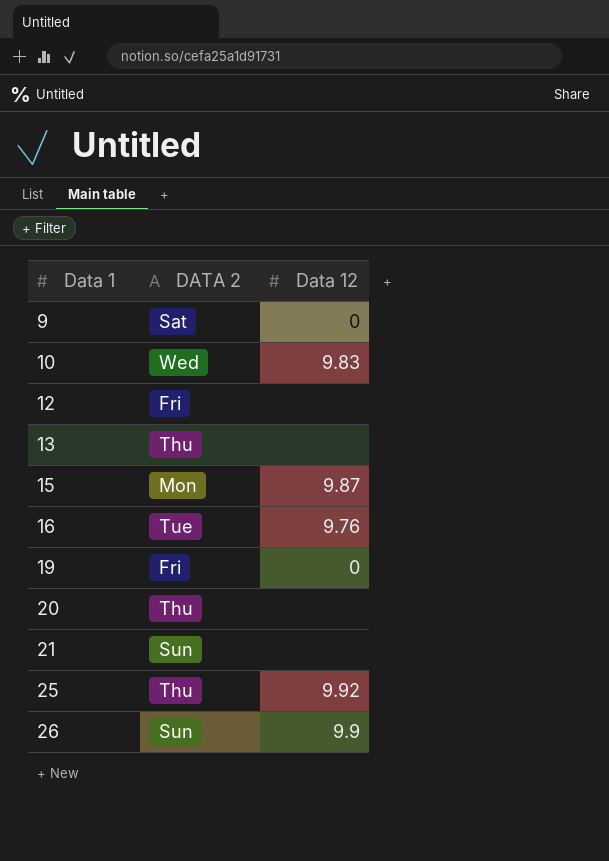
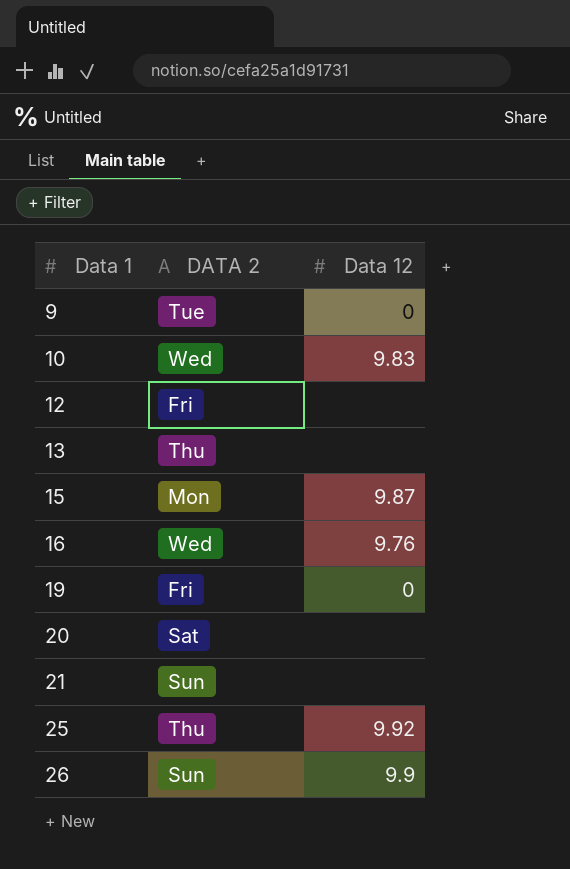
9 | DATA 2: Sat -> Tue
16 | DATA 2: Tue -> Wed
20 | DATA 2: Thu -> Sat

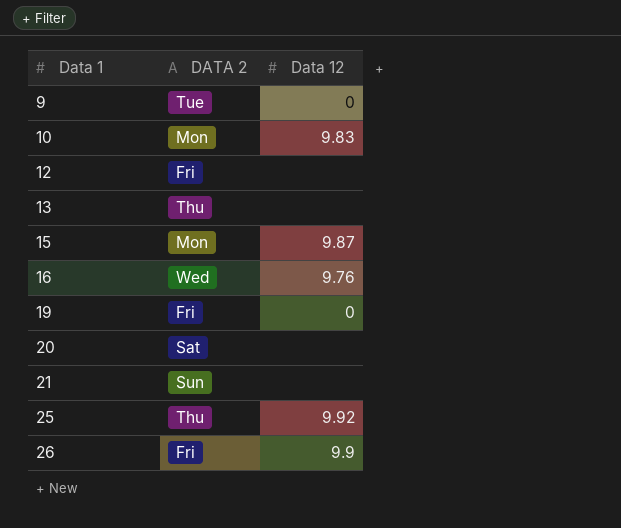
10 | DATA 2: Wed -> Mon
26 | DATA 2: Sun -> Fri

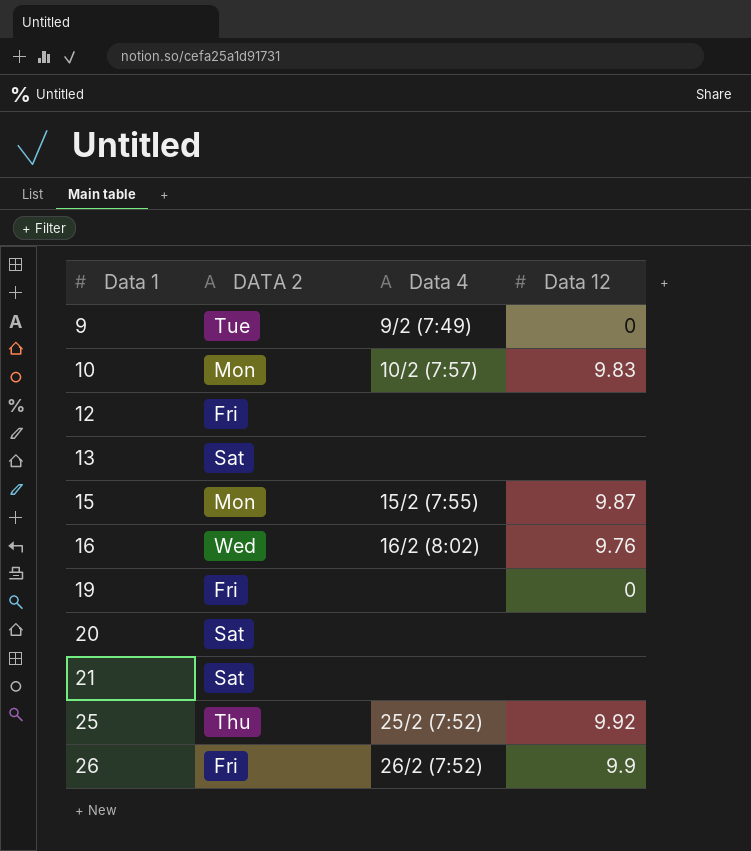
column Data 4 | position: none -> 3
13 | DATA 2: Thu -> Sat
21 | DATA 2: Sun -> Sat

